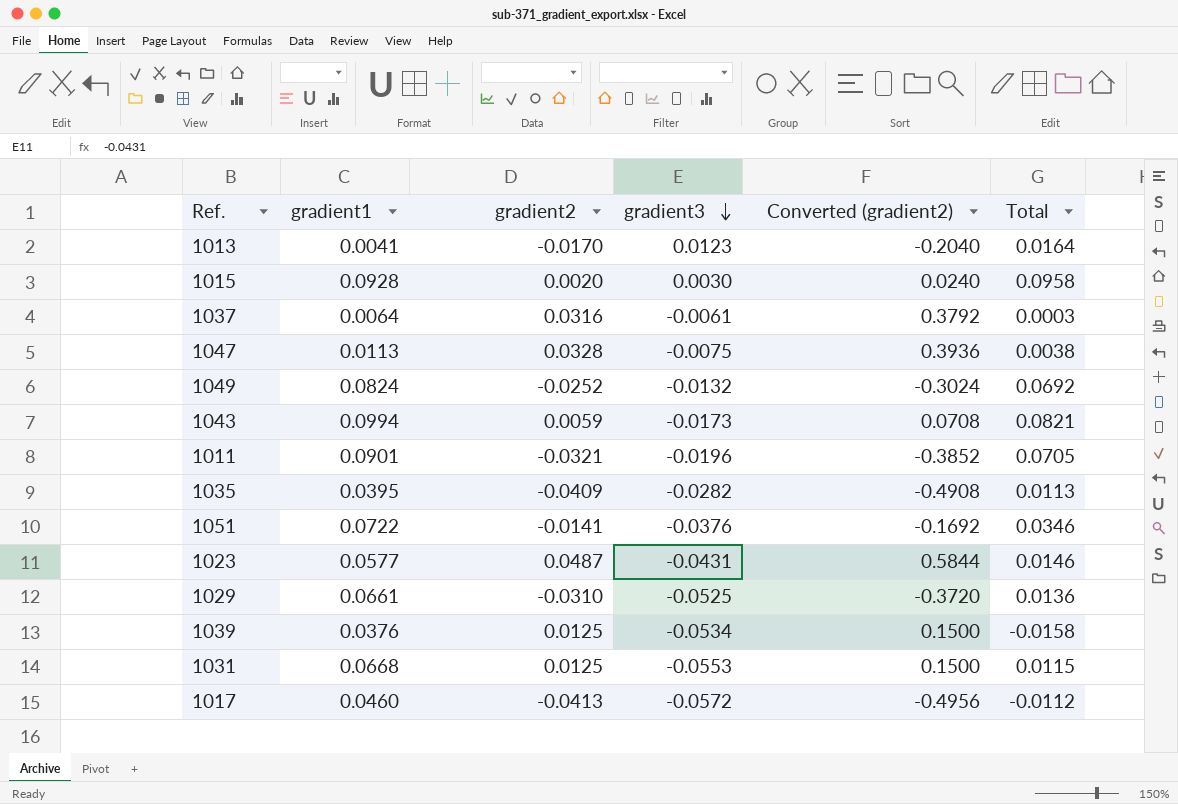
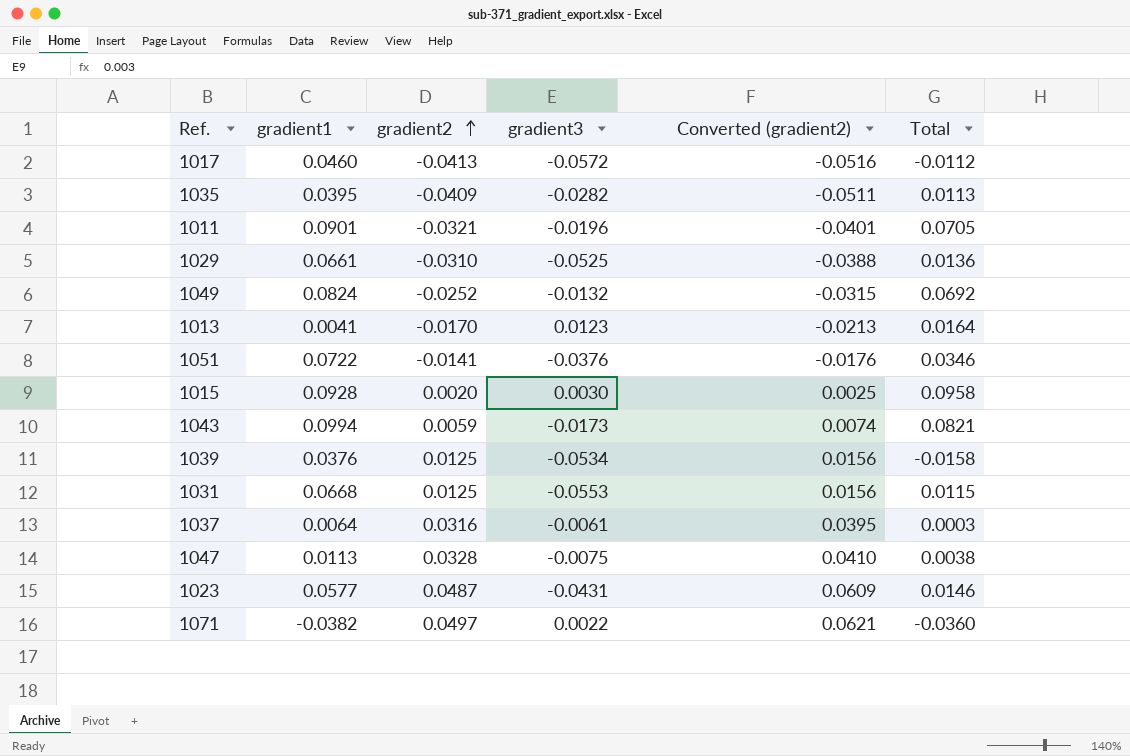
row order: gradient3 descending -> gradient2 ascending
column Converted (gradient2) | formula: [gradient2] * 12 -> [gradient2] * 1.25
row 1071: none -> -0.0382 | 0.0497 | 0.0022 | 0.0621 | -0.0360

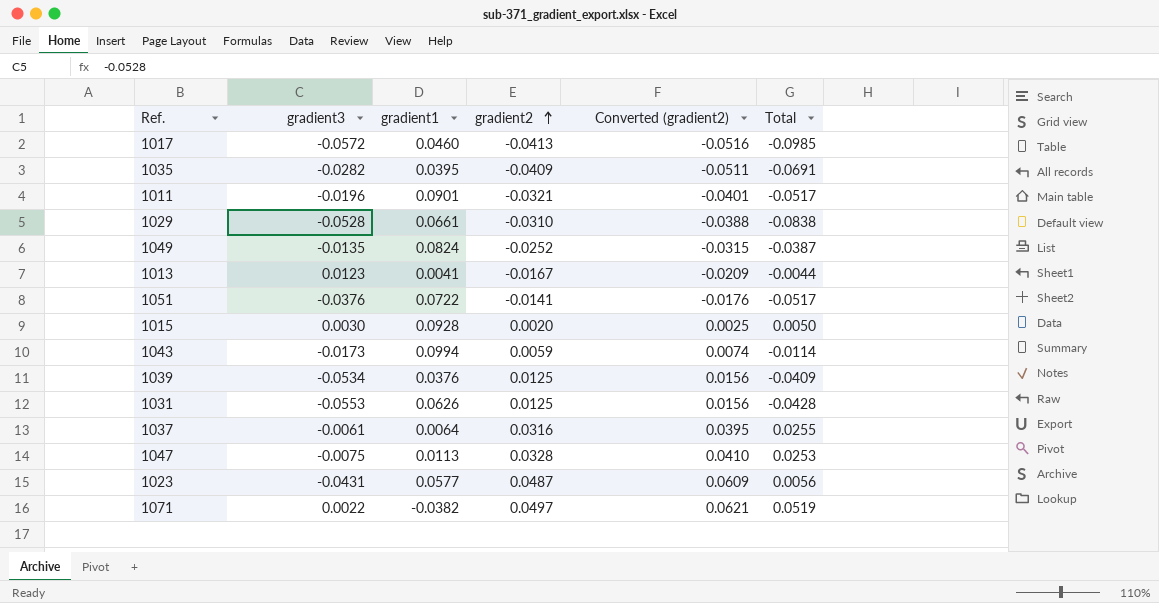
column gradient3 | position: 4 -> 2
column Total | formula: [gradient1] + [gradient3] -> [gradient3] + [gradient2]
1029 | gradient3: -0.0525 -> -0.0528
1049 | gradient3: -0.0132 -> -0.0135
1013 | gradient2: -0.0170 -> -0.0167
1013 | Converted (gradient2): -0.0213 -> -0.0209
1031 | gradient1: 0.0668 -> 0.0626

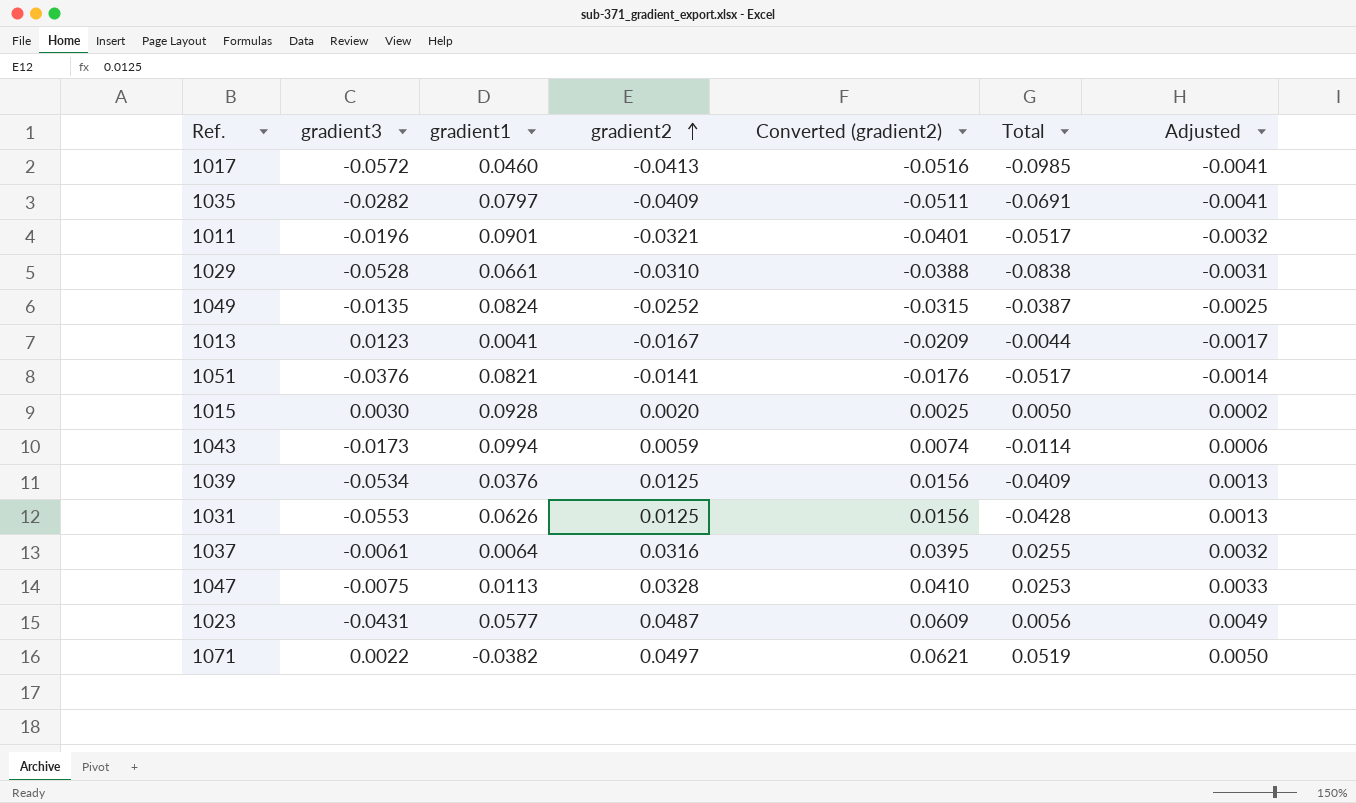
column Adjusted | formula: none -> [gradient2] * 0.1
1035 | gradient1: 0.0395 -> 0.0797
1051 | gradient1: 0.0722 -> 0.0821

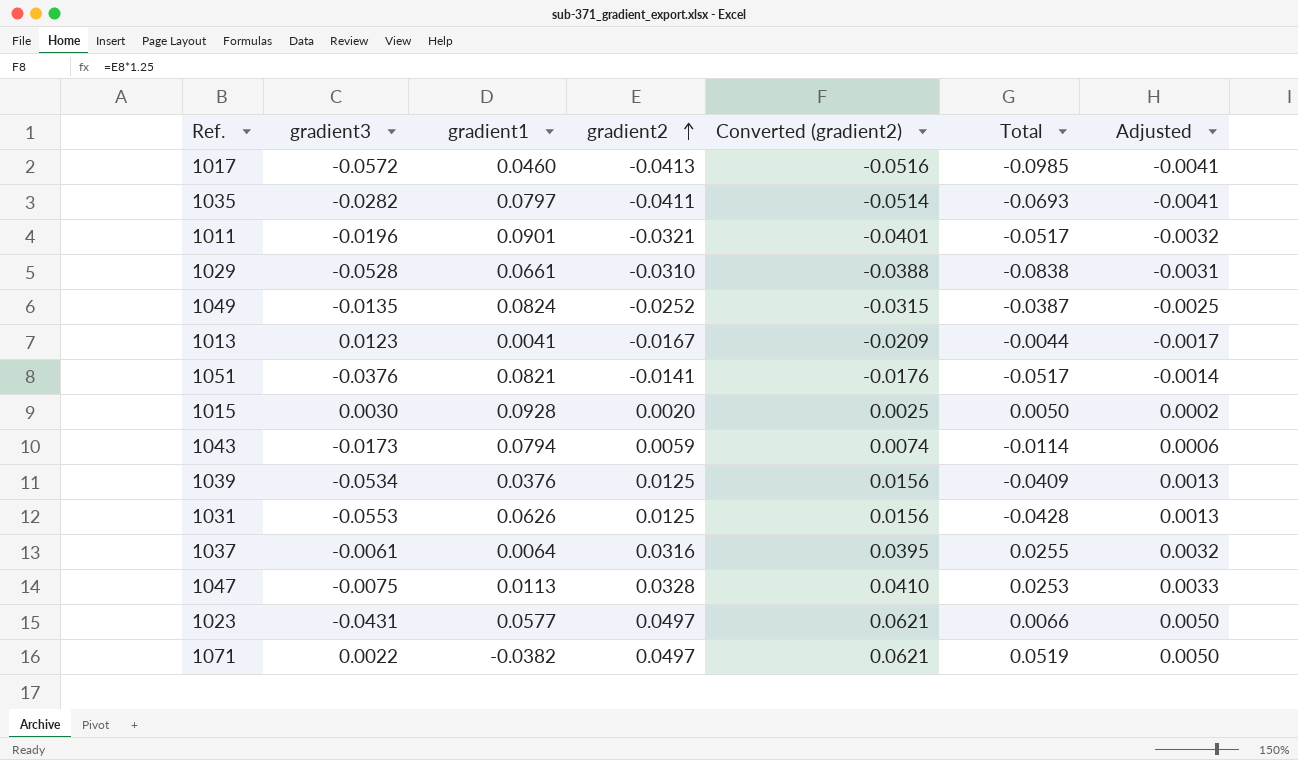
1035 | gradient2: -0.0409 -> -0.0411
1035 | Converted (gradient2): -0.0511 -> -0.0514
1035 | Total: -0.0691 -> -0.0693
1043 | gradient1: 0.0994 -> 0.0794
1023 | gradient2: 0.0487 -> 0.0497
1023 | Converted (gradient2): 0.0609 -> 0.0621
1023 | Total: 0.0056 -> 0.0066
1023 | Adjusted: 0.0049 -> 0.0050

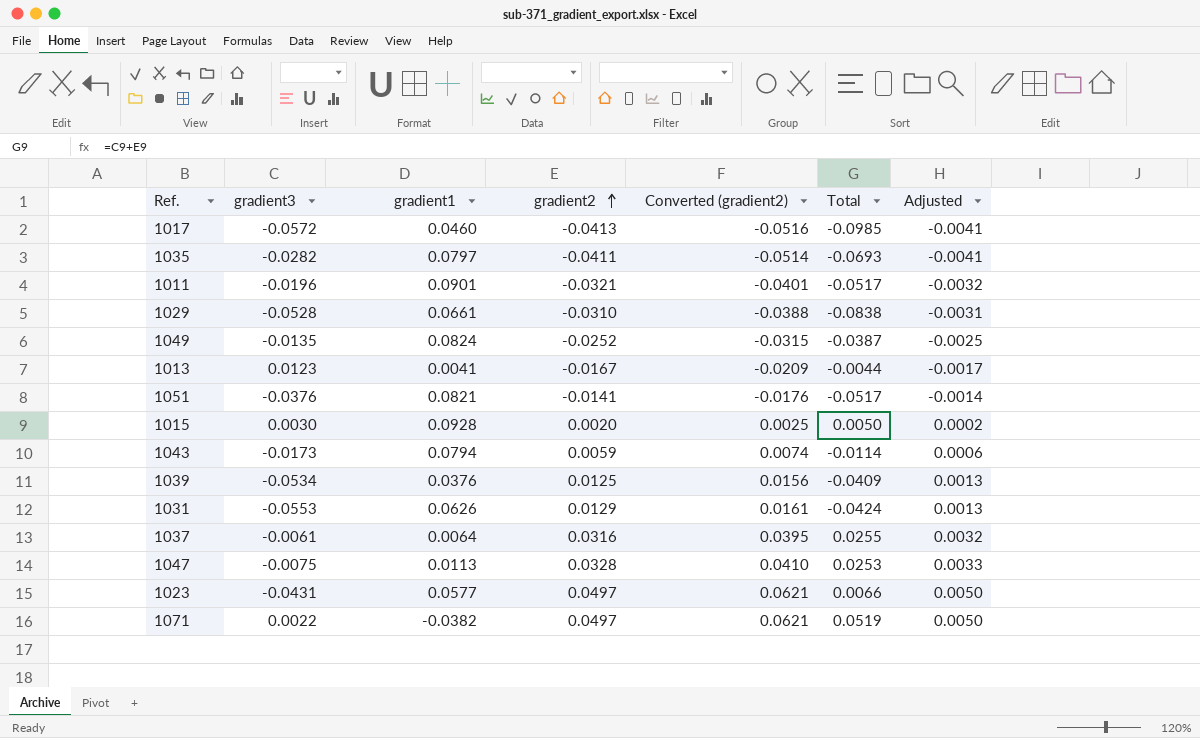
1031 | gradient2: 0.0125 -> 0.0129
1031 | Converted (gradient2): 0.0156 -> 0.0161
1031 | Total: -0.0428 -> -0.0424

